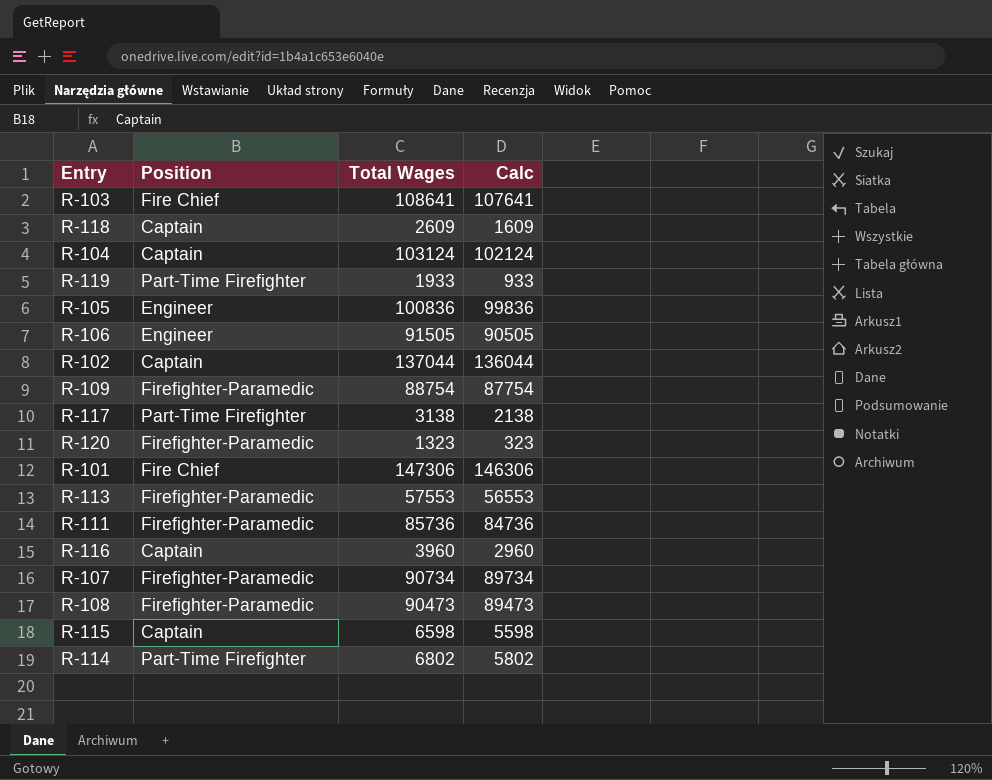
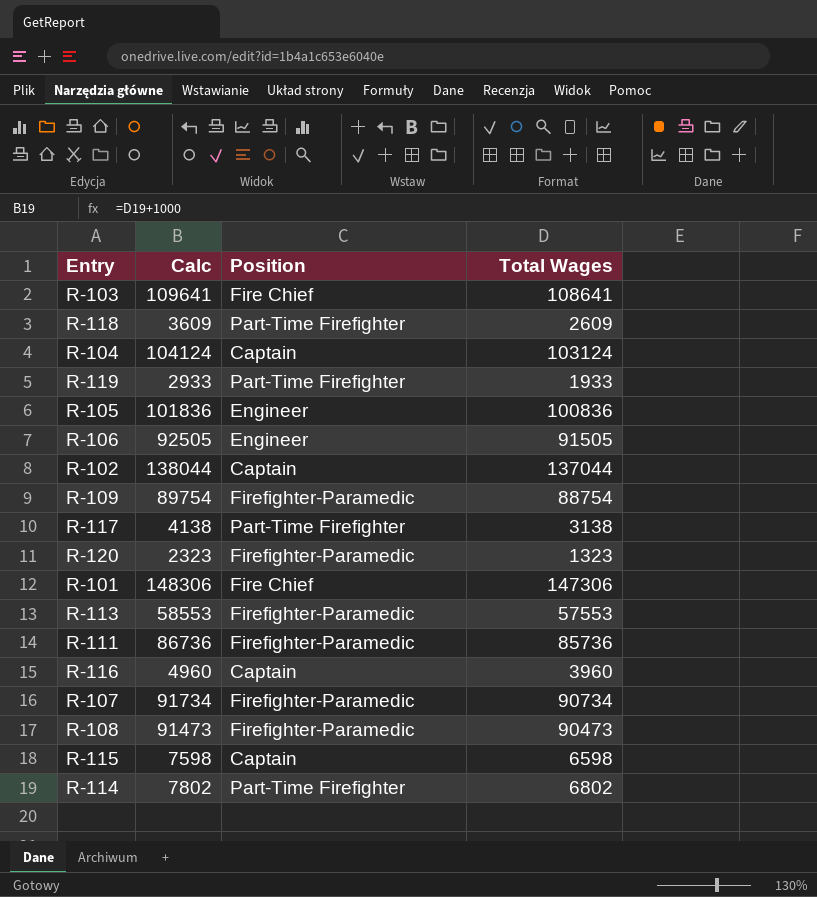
column Calc | formula: [Total Wages] - 1000 -> [Total Wages] + 1000
column Calc | position: 4 -> 2
R-118 | Position: Captain -> Part-Time Firefighter

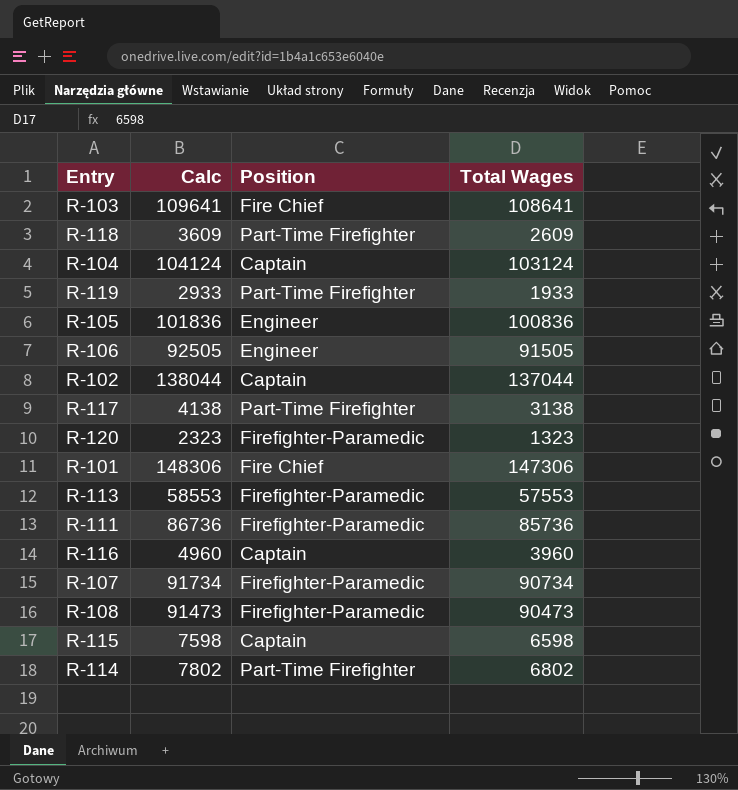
row R-109: 89754 | Firefighter-Paramedic | 88754 -> none

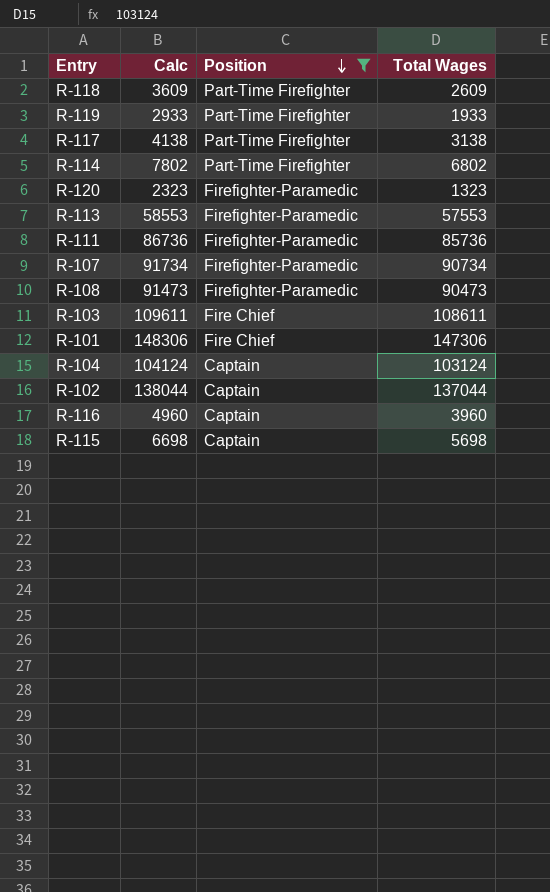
filter: none -> Position != Engineer
row order: none -> Position descending
R-103 | Calc: 109641 -> 109611
R-103 | Total Wages: 108641 -> 108611
R-115 | Calc: 7598 -> 6698
R-115 | Total Wages: 6598 -> 5698

